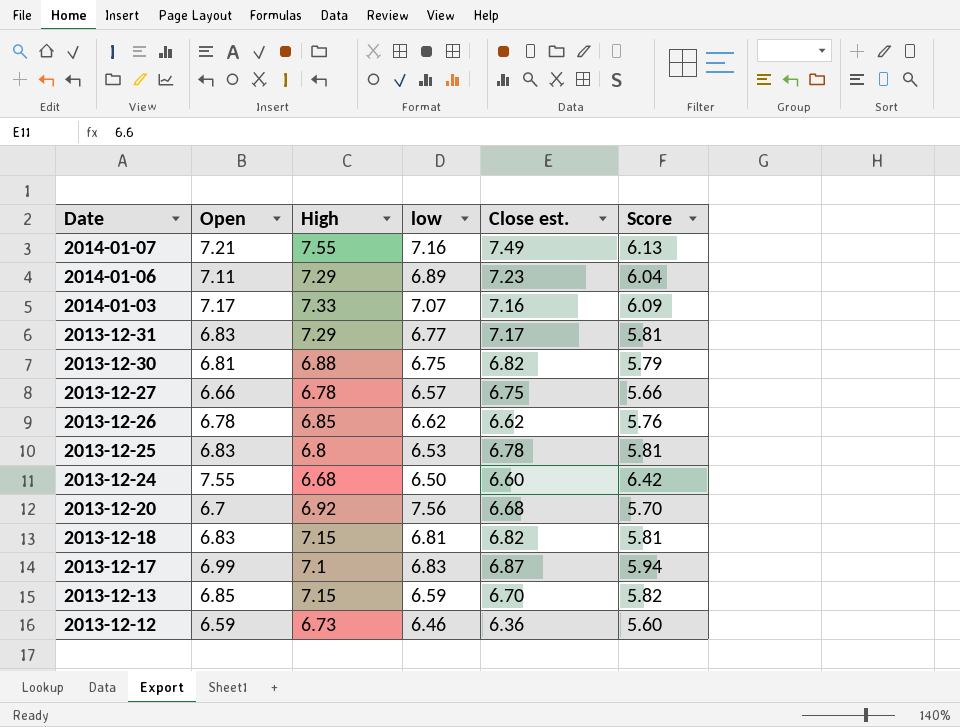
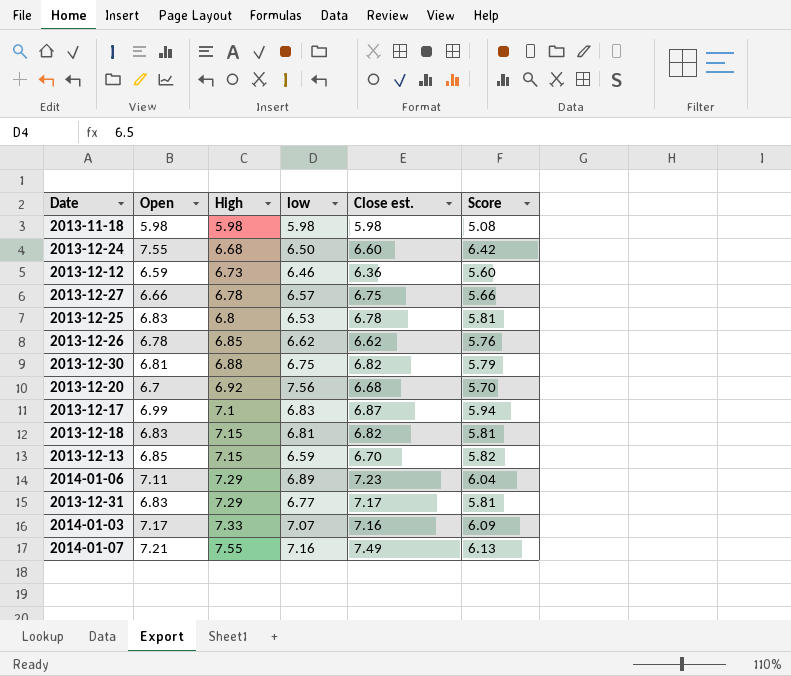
row order: Date descending -> High ascending
row 2013-11-18: none -> 5.98 | 5.98 | 5.98 | 5.98 | 5.08

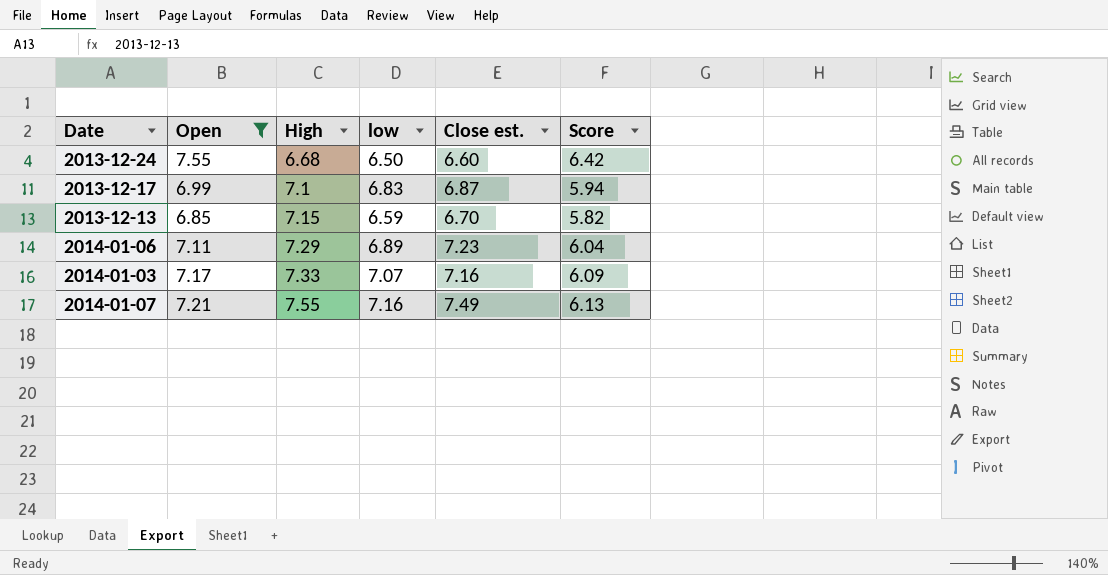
filter: none -> Open >= 6.85

